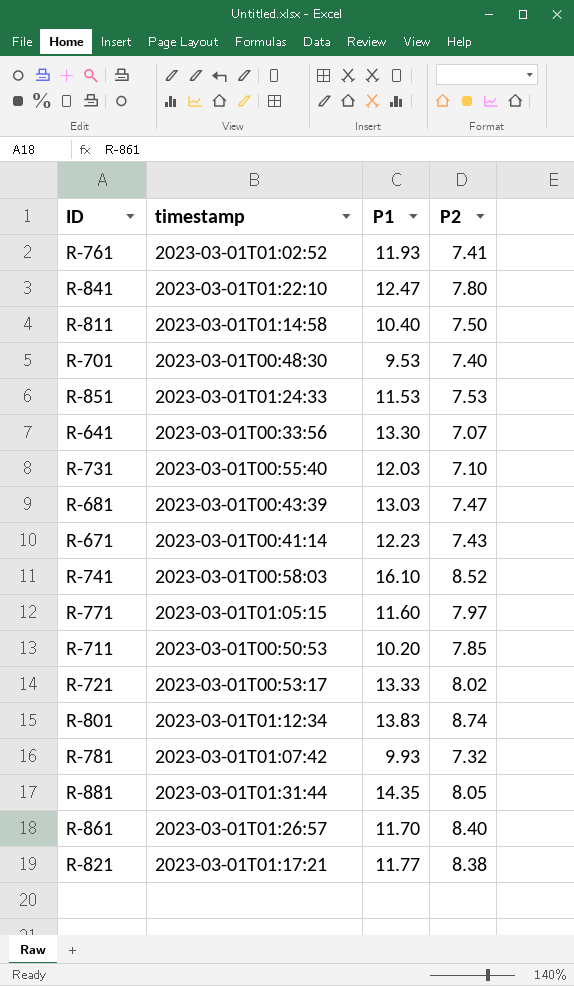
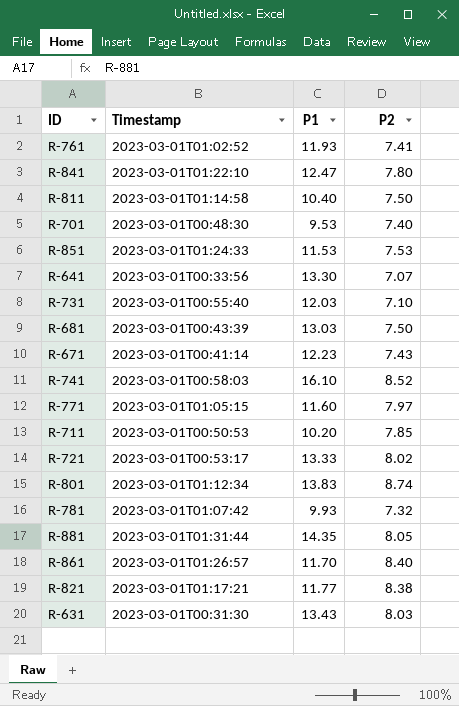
column name: timestamp -> Timestamp
R-681 | P2: 7.47 -> 7.50
row R-631: none -> 2023-03-01T00:31:30 | 13.43 | 8.03

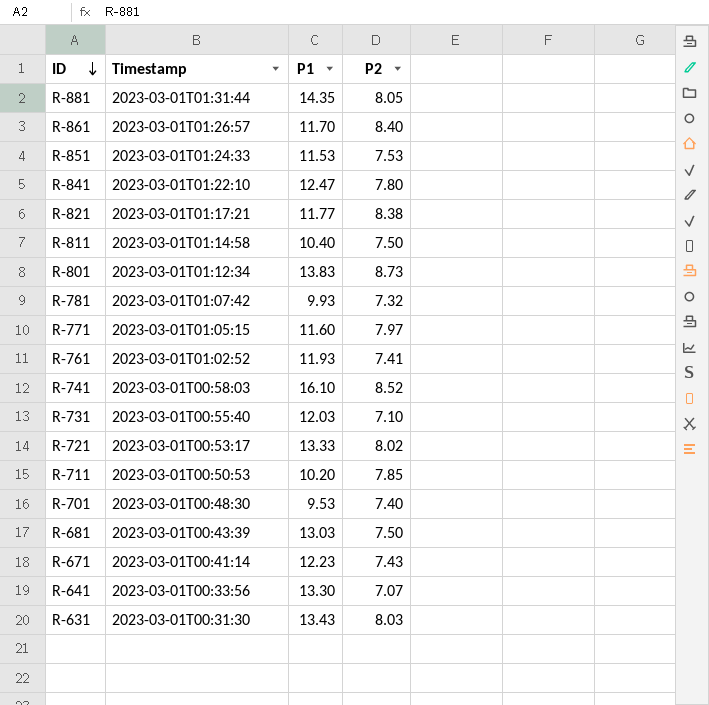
row order: none -> ID descending
R-801 | P2: 8.74 -> 8.73

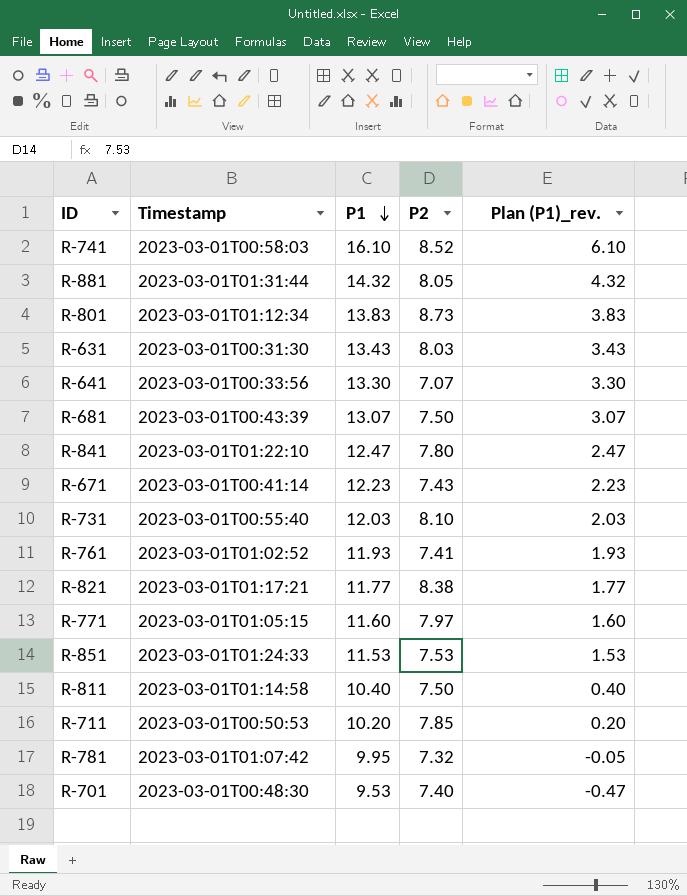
row order: ID descending -> P1 descending
column Plan (P1)_rev. | formula: none -> [P1] - 10
row R-861: 2023-03-01T01:26:57 | 11.70 | 8.40 -> none
row R-721: 2023-03-01T00:53:17 | 13.33 | 8.02 -> none
R-881 | P1: 14.35 -> 14.32
R-681 | P1: 13.03 -> 13.07
R-731 | P2: 7.10 -> 8.10
R-781 | P1: 9.93 -> 9.95

